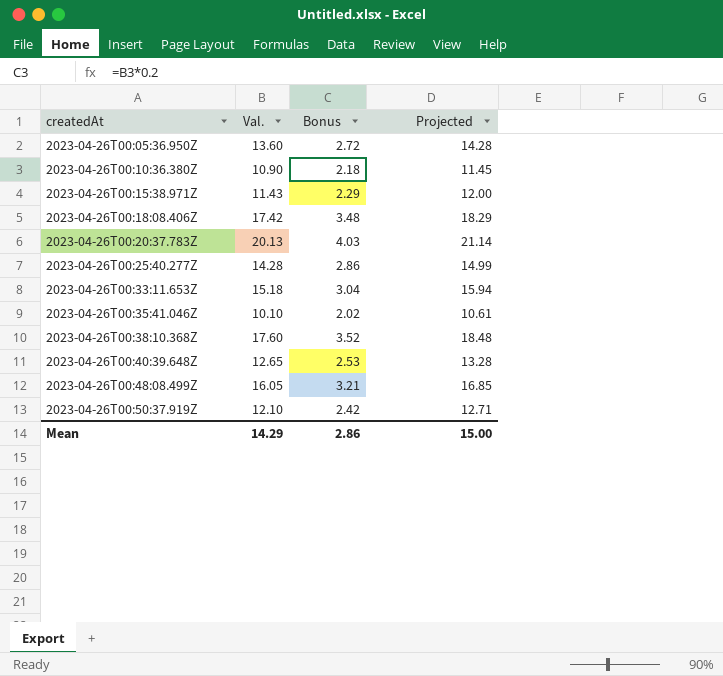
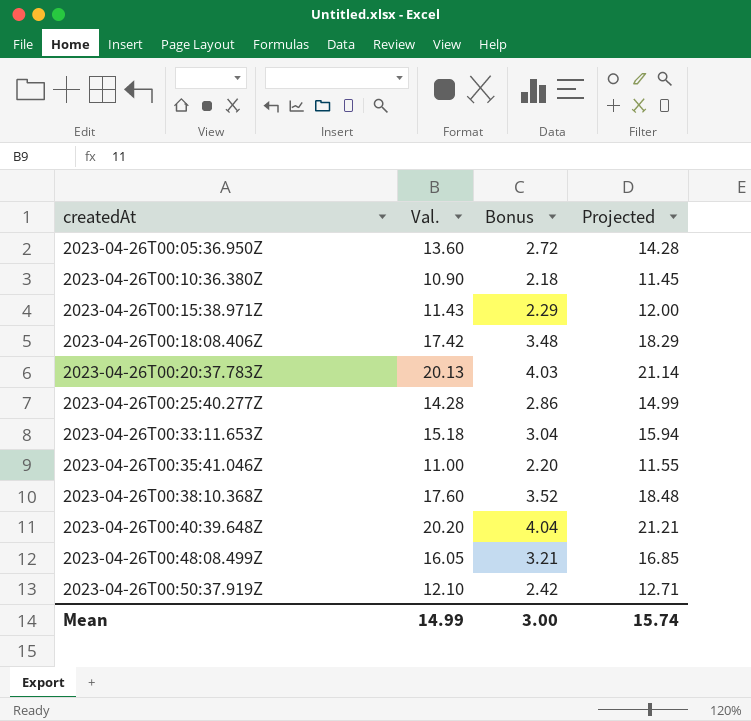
2023-04-26T00:35:41.046Z | Val.: 10.10 -> 11.00
2023-04-26T00:35:41.046Z | Bonus: 2.02 -> 2.20
2023-04-26T00:35:41.046Z | Projected: 10.61 -> 11.55
2023-04-26T00:40:39.648Z | Val.: 12.65 -> 20.20
2023-04-26T00:40:39.648Z | Bonus: 2.53 -> 4.04
2023-04-26T00:40:39.648Z | Projected: 13.28 -> 21.21
Mean | Val.: 14.29 -> 14.99
Mean | Bonus: 2.86 -> 3.00
Mean | Projected: 15.00 -> 15.74

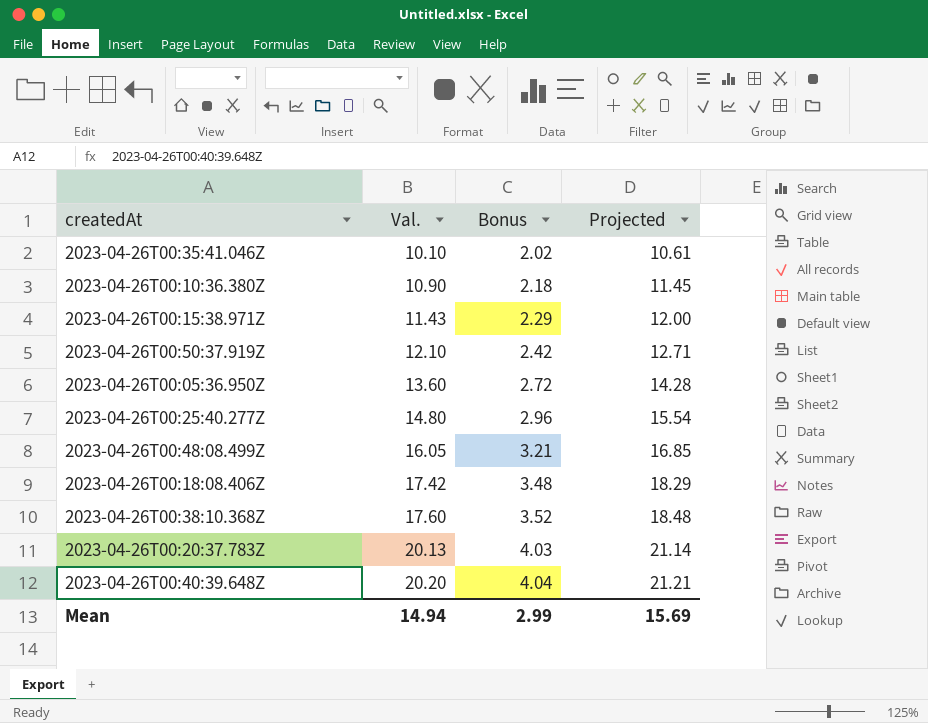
row order: createdAt ascending -> Val. ascending
row 2023-04-26T00:33:11.653Z: 15.18 | 3.04 | 15.94 -> none
2023-04-26T00:35:41.046Z | Val.: 11.00 -> 10.10
2023-04-26T00:35:41.046Z | Bonus: 2.20 -> 2.02
2023-04-26T00:35:41.046Z | Projected: 11.55 -> 10.61
2023-04-26T00:25:40.277Z | Val.: 14.28 -> 14.80
2023-04-26T00:25:40.277Z | Bonus: 2.86 -> 2.96
2023-04-26T00:25:40.277Z | Projected: 14.99 -> 15.54
Mean | Val.: 14.99 -> 14.94
Mean | Bonus: 3.00 -> 2.99
Mean | Projected: 15.74 -> 15.69

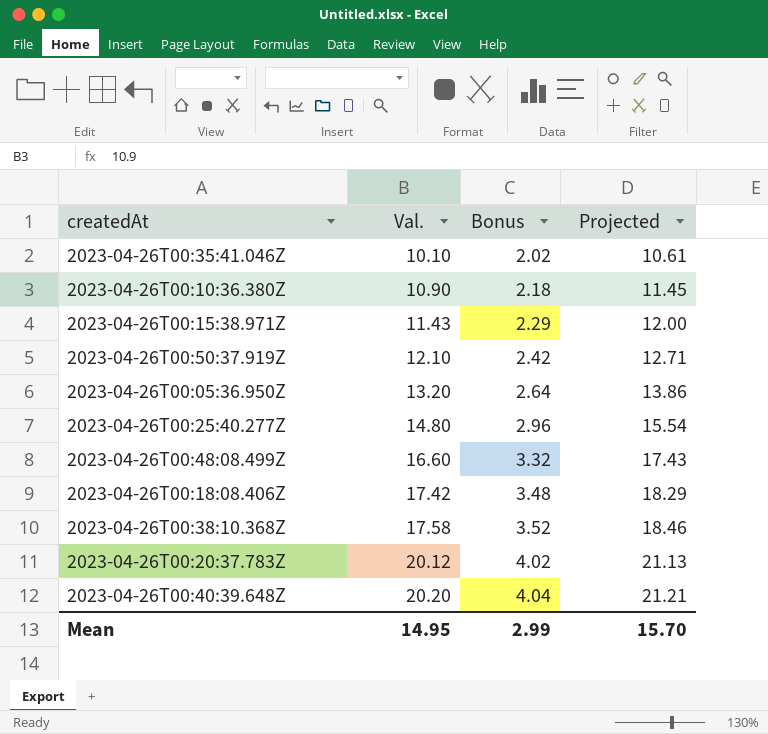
2023-04-26T00:05:36.950Z | Val.: 13.60 -> 13.20
2023-04-26T00:05:36.950Z | Bonus: 2.72 -> 2.64
2023-04-26T00:05:36.950Z | Projected: 14.28 -> 13.86
2023-04-26T00:48:08.499Z | Val.: 16.05 -> 16.60
2023-04-26T00:48:08.499Z | Bonus: 3.21 -> 3.32
2023-04-26T00:48:08.499Z | Projected: 16.85 -> 17.43
2023-04-26T00:38:10.368Z | Val.: 17.60 -> 17.58
2023-04-26T00:38:10.368Z | Projected: 18.48 -> 18.46
2023-04-26T00:20:37.783Z | Val.: 20.13 -> 20.12
2023-04-26T00:20:37.783Z | Bonus: 4.03 -> 4.02
2023-04-26T00:20:37.783Z | Projected: 21.14 -> 21.13
Mean | Val.: 14.94 -> 14.95
Mean | Projected: 15.69 -> 15.70

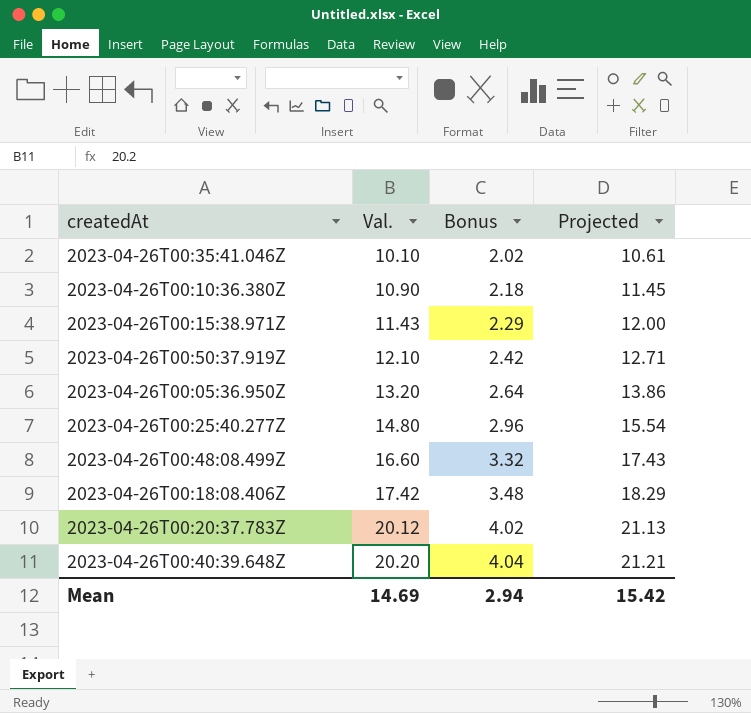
row 2023-04-26T00:38:10.368Z: 17.58 | 3.52 | 18.46 -> none
Mean | Val.: 14.95 -> 14.69
Mean | Bonus: 2.99 -> 2.94
Mean | Projected: 15.70 -> 15.42

